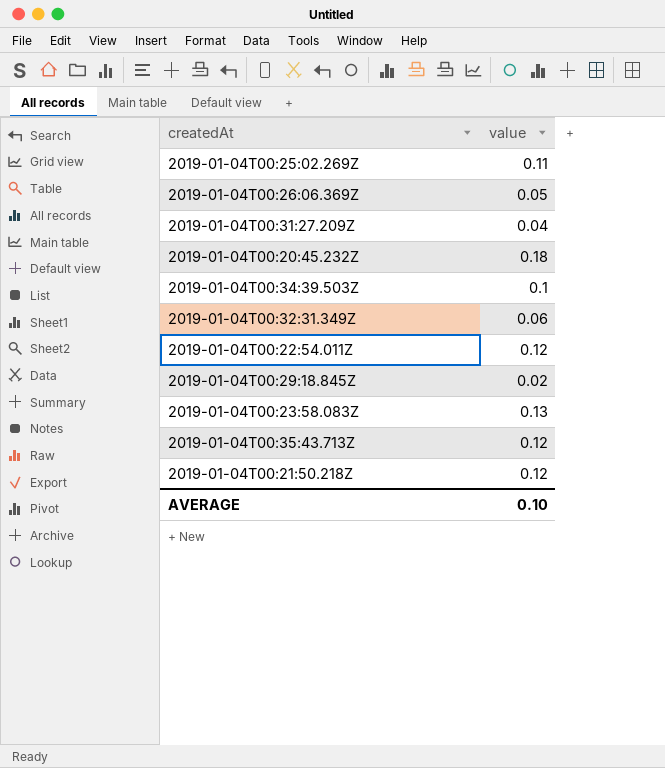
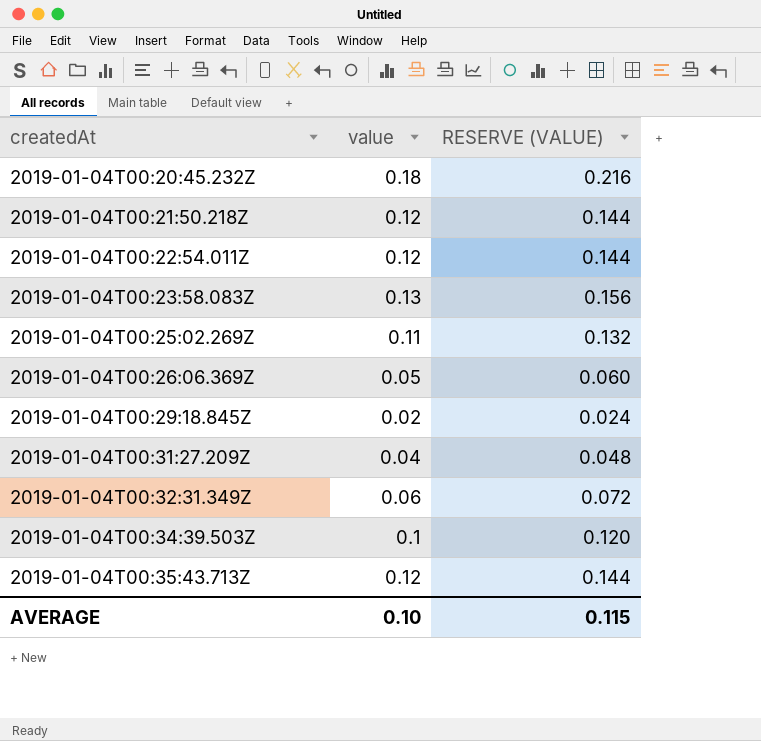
row order: none -> createdAt ascending
column RESERVE (VALUE) | formula: none -> [value] * 1.2

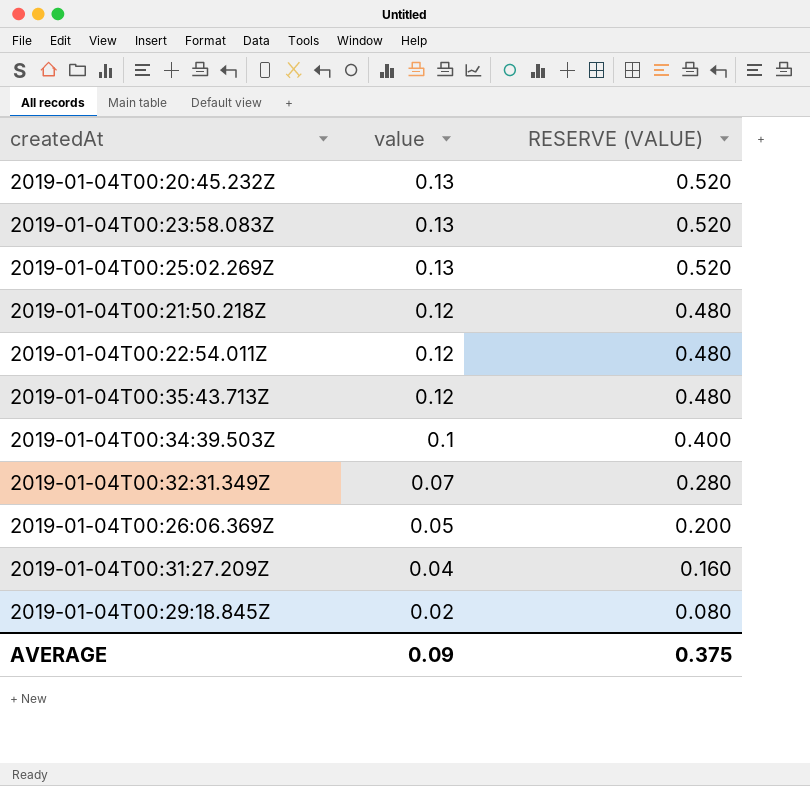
row order: createdAt ascending -> value descending
column RESERVE (VALUE) | formula: [value] * 1.2 -> [value] * 4
2019-01-04T00:20:45.232Z | value: 0.18 -> 0.13
2019-01-04T00:25:02.269Z | value: 0.11 -> 0.13
2019-01-04T00:32:31.349Z | value: 0.06 -> 0.07
AVERAGE | value: 0.10 -> 0.09
AVERAGE | RESERVE (VALUE): 0.115 -> 0.375

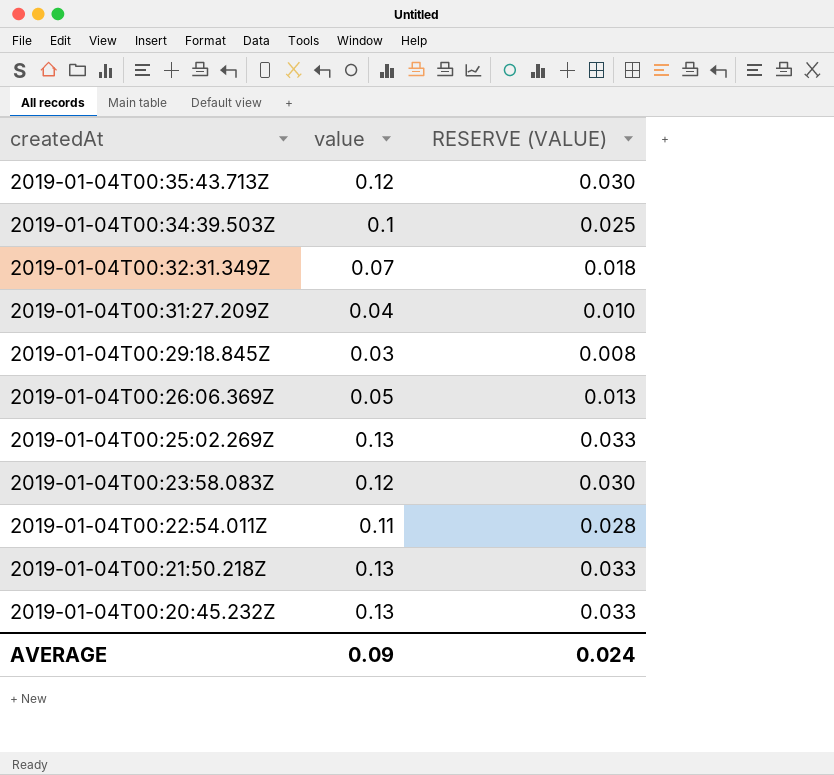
row order: value descending -> createdAt descending
column RESERVE (VALUE) | formula: [value] * 4 -> [value] * 0.25
2019-01-04T00:29:18.845Z | value: 0.02 -> 0.03
2019-01-04T00:23:58.083Z | value: 0.13 -> 0.12
2019-01-04T00:22:54.011Z | value: 0.12 -> 0.11
2019-01-04T00:21:50.218Z | value: 0.12 -> 0.13
AVERAGE | RESERVE (VALUE): 0.375 -> 0.024

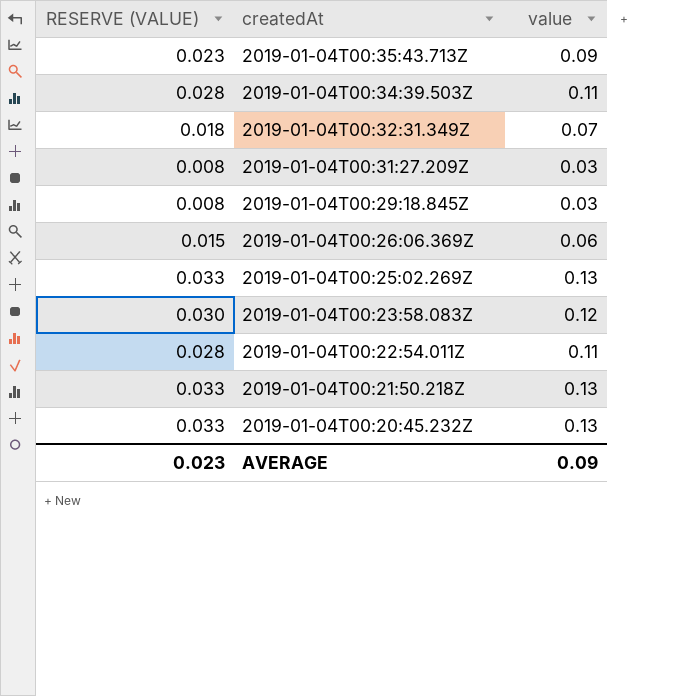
column RESERVE (VALUE) | position: 3 -> 1
2019-01-04T00:35:43.713Z | RESERVE (VALUE): 0.030 -> 0.023
2019-01-04T00:35:43.713Z | value: 0.12 -> 0.09
2019-01-04T00:34:39.503Z | RESERVE (VALUE): 0.025 -> 0.028
2019-01-04T00:34:39.503Z | value: 0.1 -> 0.11
2019-01-04T00:31:27.209Z | RESERVE (VALUE): 0.010 -> 0.008
2019-01-04T00:31:27.209Z | value: 0.04 -> 0.03
2019-01-04T00:26:06.369Z | RESERVE (VALUE): 0.013 -> 0.015
2019-01-04T00:26:06.369Z | value: 0.05 -> 0.06
AVERAGE | RESERVE (VALUE): 0.024 -> 0.023

